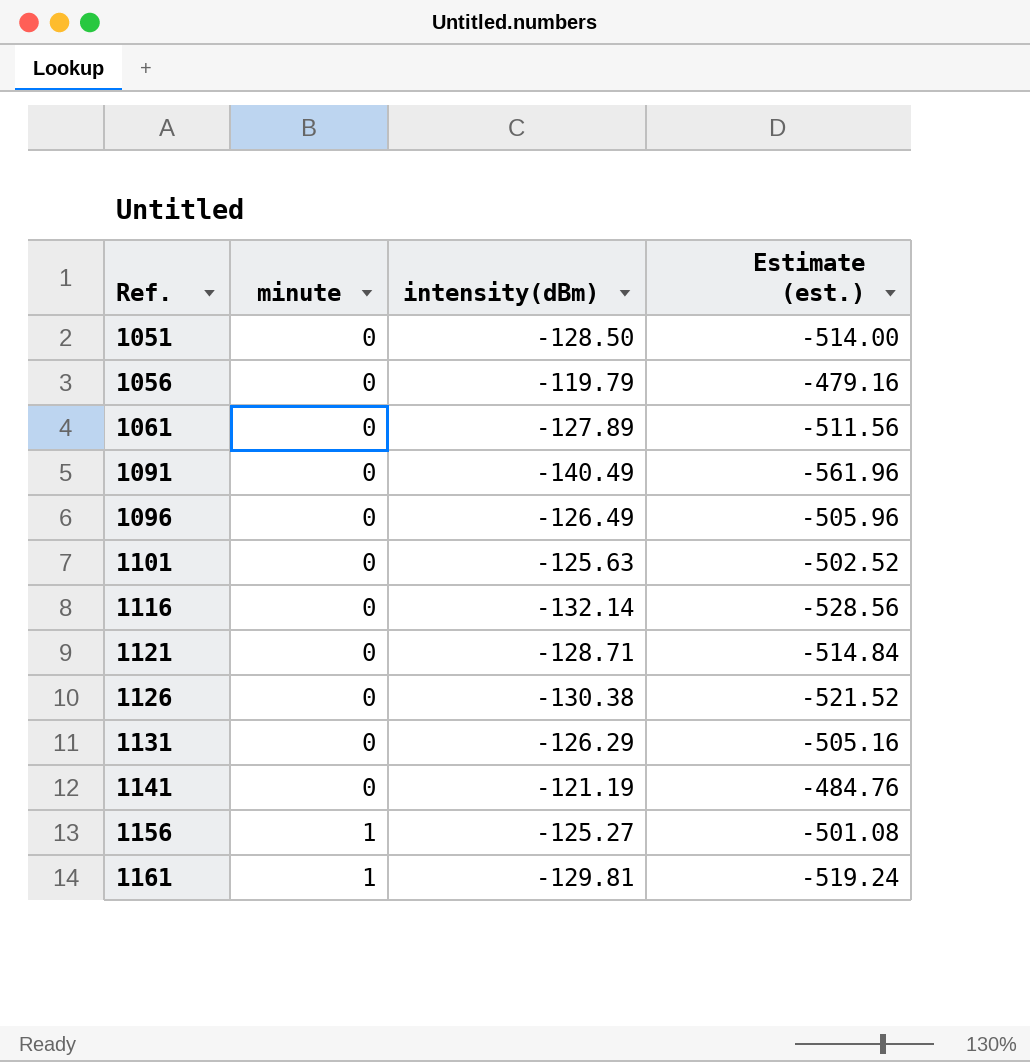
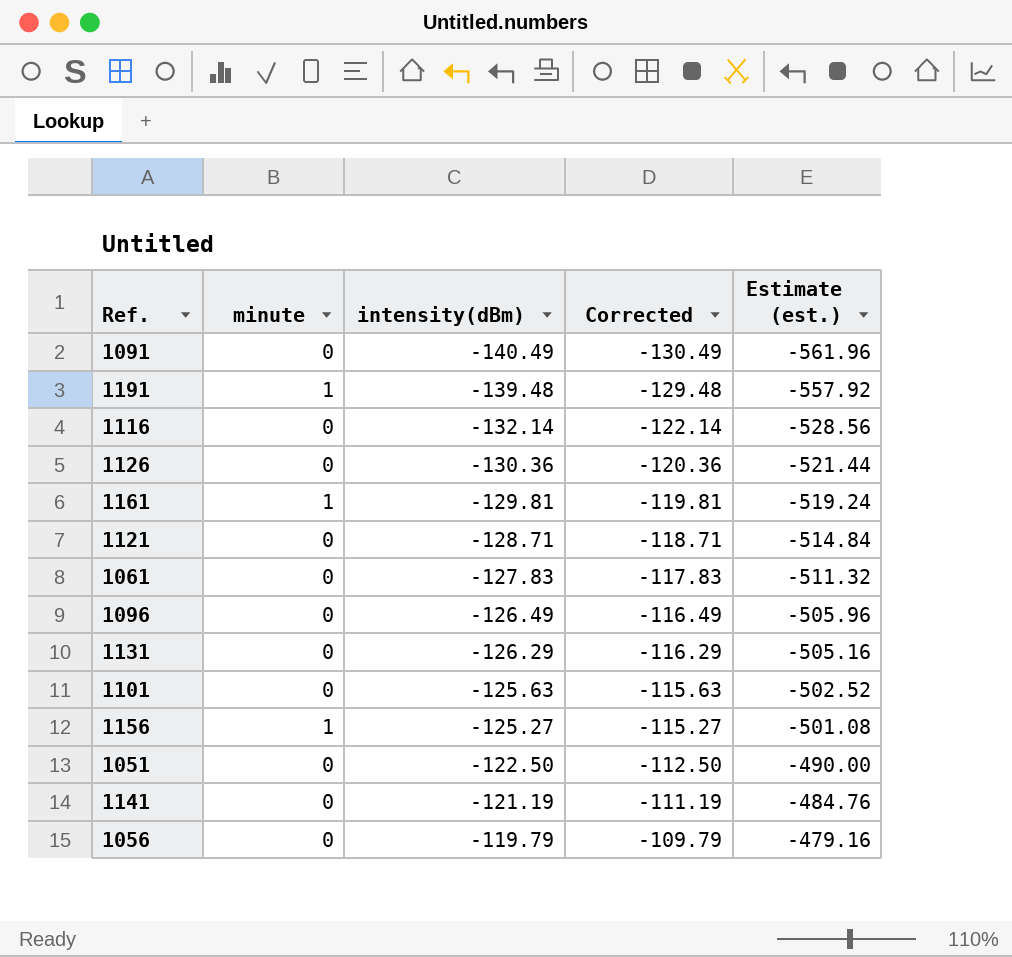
row order: Ref. ascending -> intensity(dBm) ascending
column Corrected | formula: none -> [intensity(dBm)] + 10
row 1191: none -> 1 | -139.48 | -129.48 | -557.92
1126 | intensity(dBm): -130.38 -> -130.36
1126 | Estimate (est.): -521.52 -> -521.44
1061 | intensity(dBm): -127.89 -> -127.83
1061 | Estimate (est.): -511.56 -> -511.32
1051 | intensity(dBm): -128.50 -> -122.50
1051 | Estimate (est.): -514.00 -> -490.00

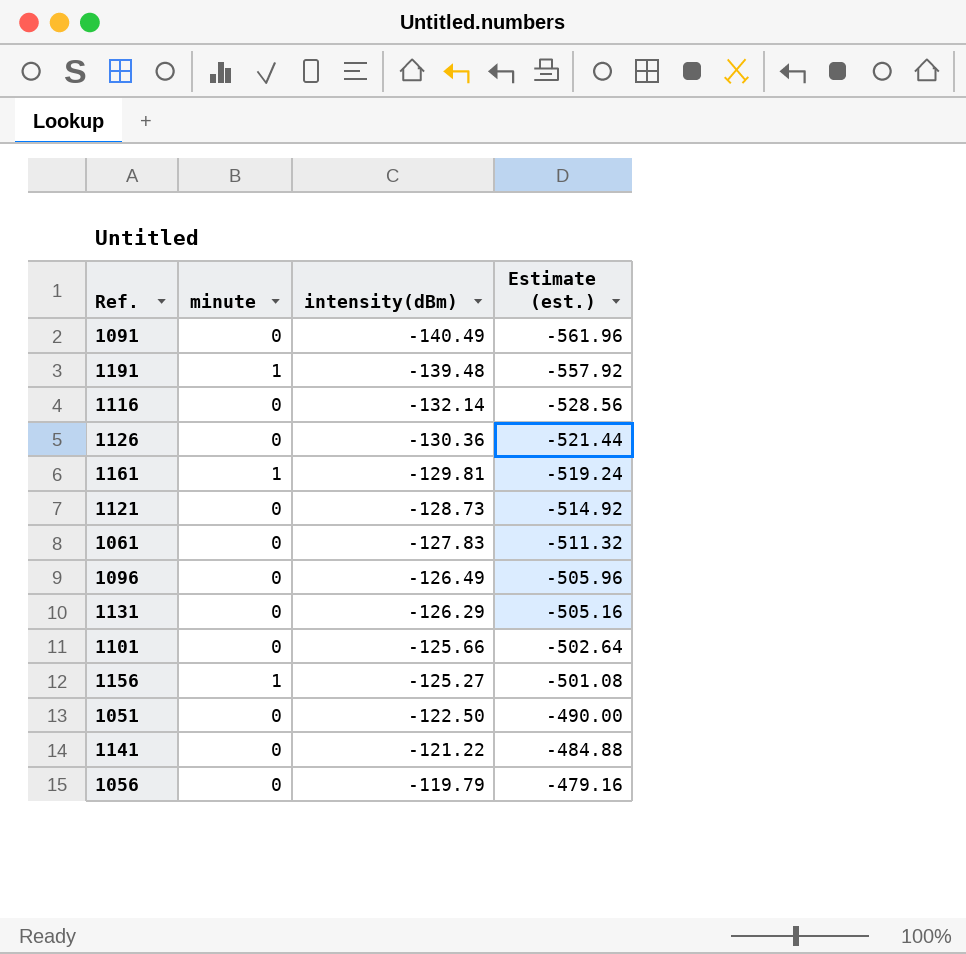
column Corrected | formula: [intensity(dBm)] + 10 -> none
1121 | intensity(dBm): -128.71 -> -128.73
1121 | Estimate (est.): -514.84 -> -514.92
1101 | intensity(dBm): -125.63 -> -125.66
1101 | Estimate (est.): -502.52 -> -502.64
1141 | intensity(dBm): -121.19 -> -121.22
1141 | Estimate (est.): -484.76 -> -484.88

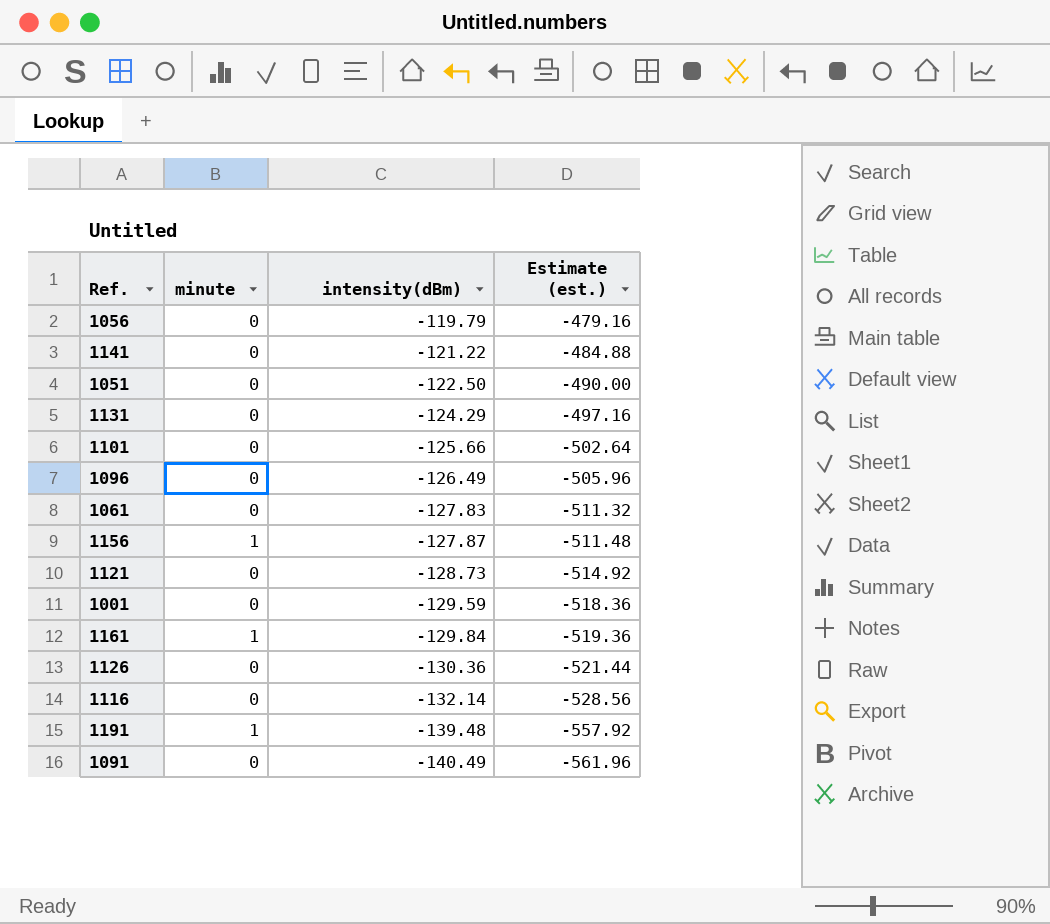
row order: intensity(dBm) ascending -> intensity(dBm) descending
1131 | intensity(dBm): -126.29 -> -124.29
1131 | Estimate (est.): -505.16 -> -497.16
1156 | intensity(dBm): -125.27 -> -127.87
1156 | Estimate (est.): -501.08 -> -511.48
row 1001: none -> 0 | -129.59 | -518.36
1161 | intensity(dBm): -129.81 -> -129.84
1161 | Estimate (est.): -519.24 -> -519.36

